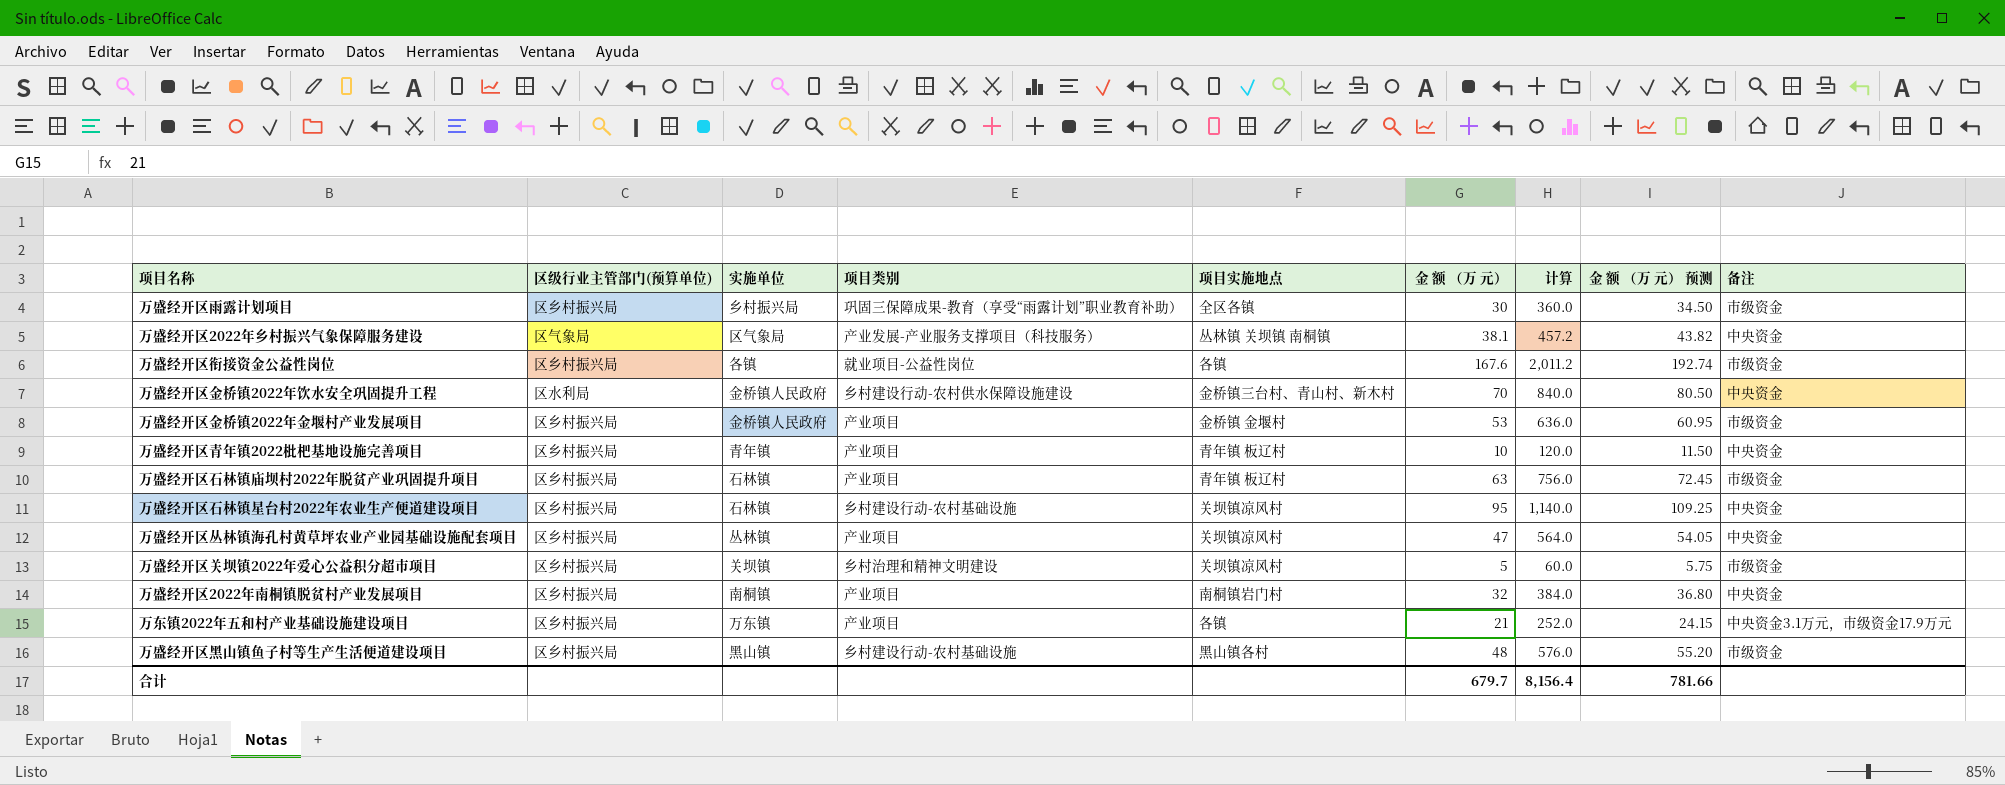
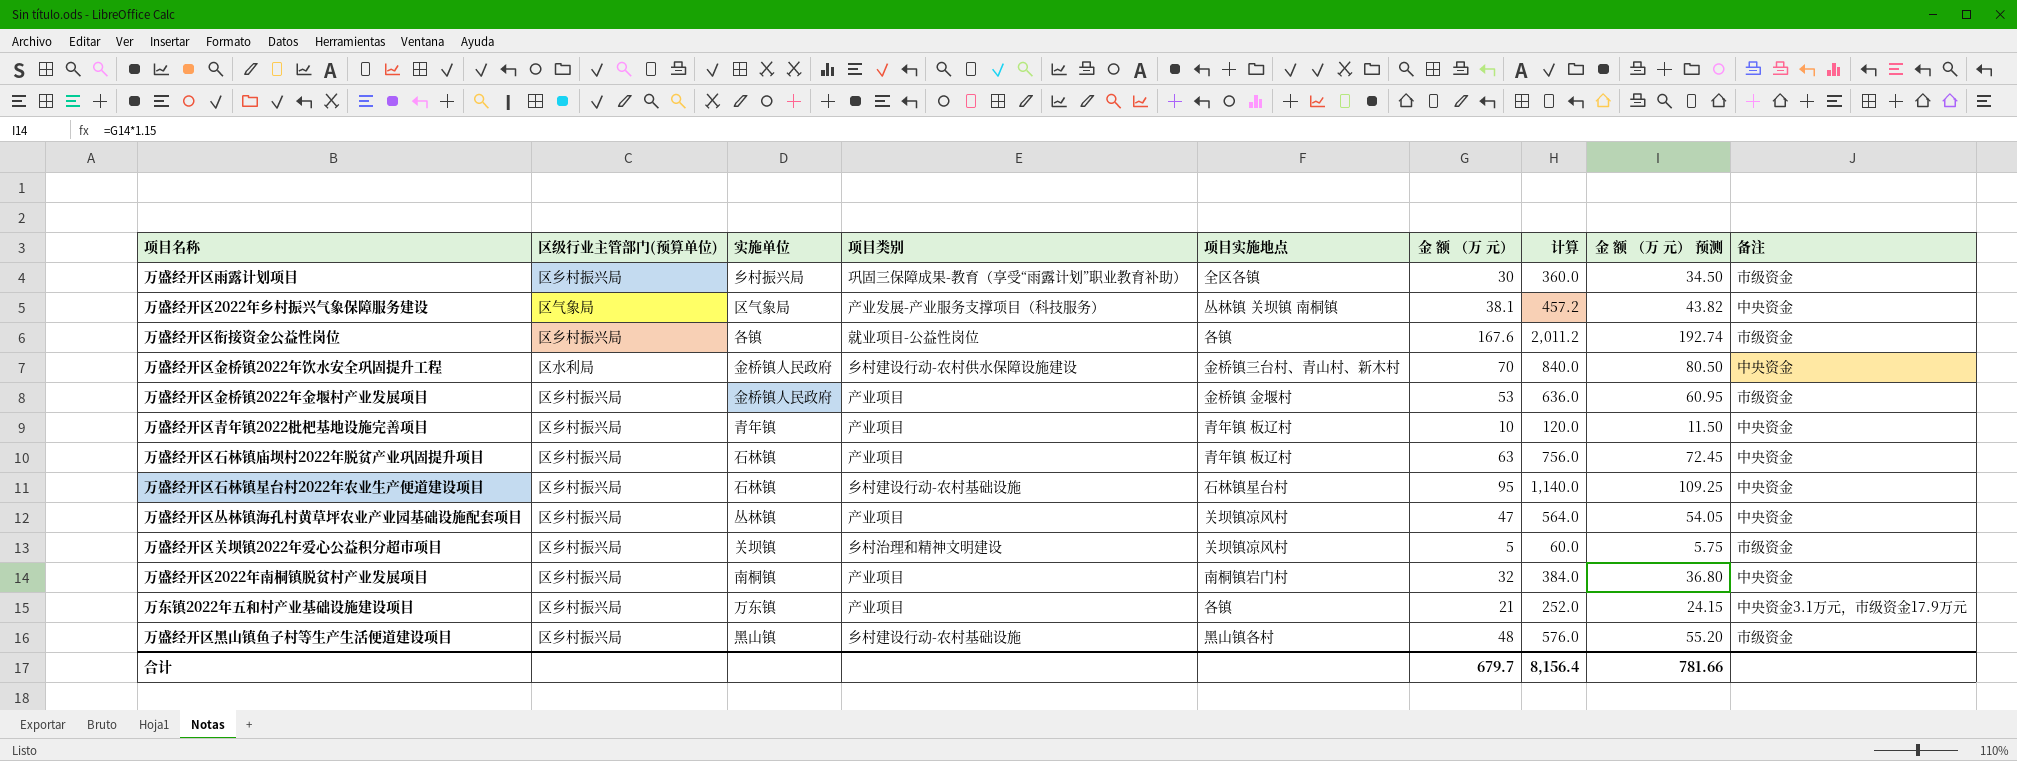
万盛经开区石林镇庙坝村2022年脱贫产业巩固提升项目 | 备注: 市级资金 -> 中央资金
万盛经开区石林镇星台村2022年农业生产便道建设项目 | 项目实施地点: 关坝镇凉风村 -> 石林镇星台村

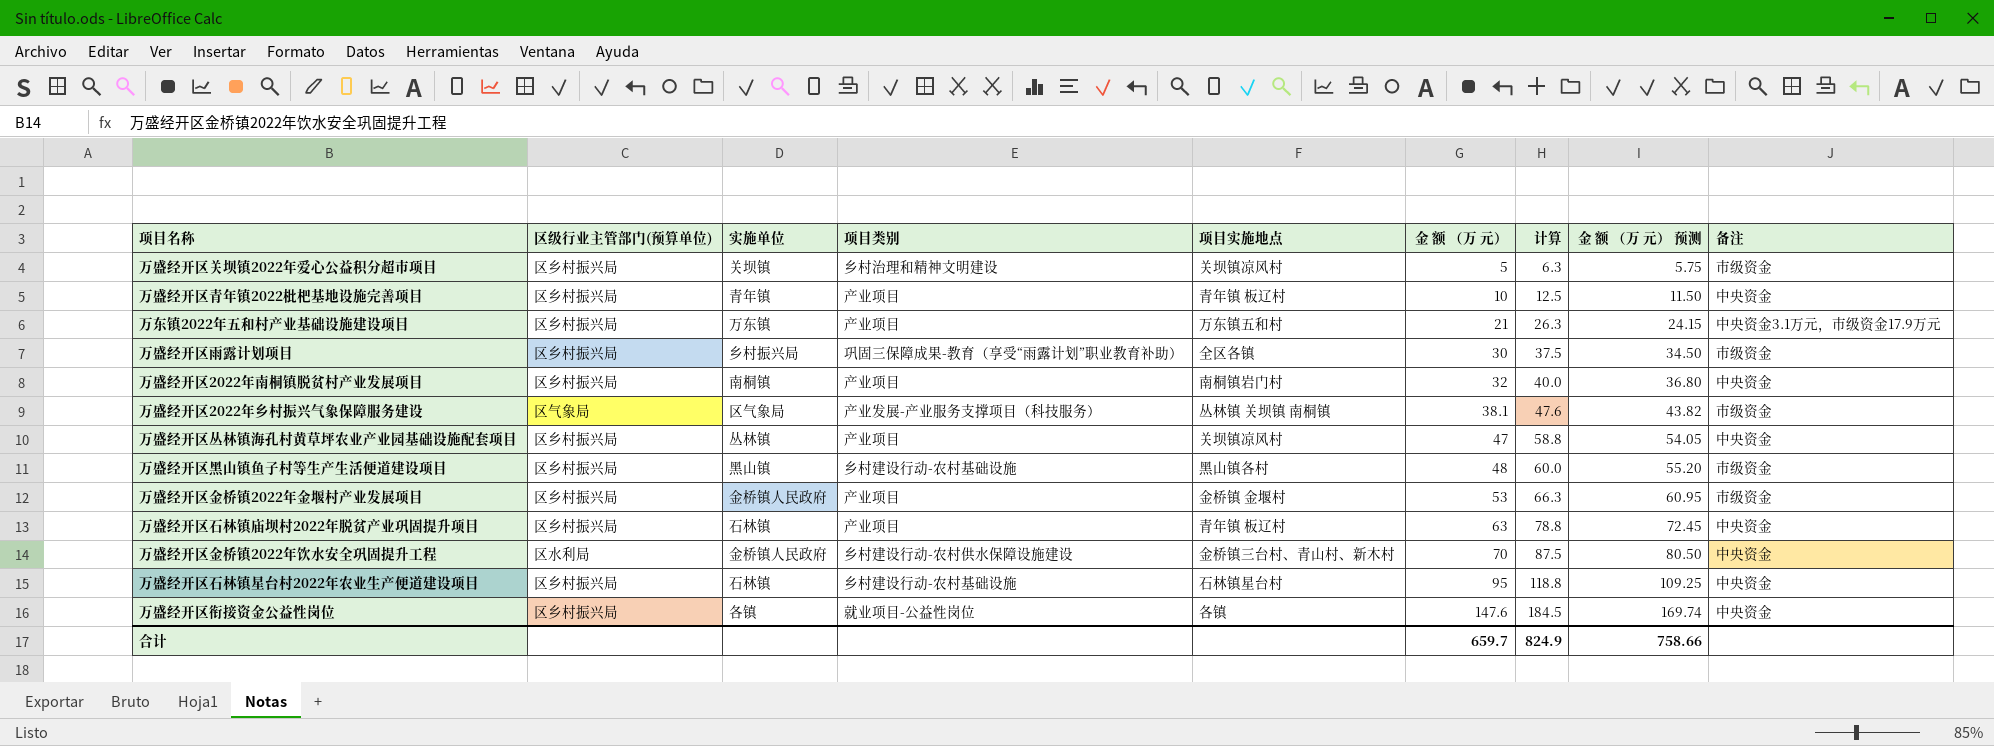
row order: none -> 金 额 （万 元） ascending
column 计算 | formula: [金 额 （万 元）] * 12 -> [金 额 （万 元）] * 1.25
万东镇2022年五和村产业基础设施建设项目 | 项目实施地点: 各镇 -> 万东镇五和村
万盛经开区2022年乡村振兴气象保障服务建设 | 备注: 中央资金 -> 市级资金
万盛经开区衔接资金公益性岗位 | 金 额 （万 元）: 167.6 -> 147.6
万盛经开区衔接资金公益性岗位 | 金 额 （万 元） 预测: 192.74 -> 169.74
万盛经开区衔接资金公益性岗位 | 备注: 市级资金 -> 中央资金
合计 | 金 额 （万 元）: 679.7 -> 659.7
合计 | 计算: 8,156.4 -> 824.9
合计 | 金 额 （万 元） 预测: 781.66 -> 758.66

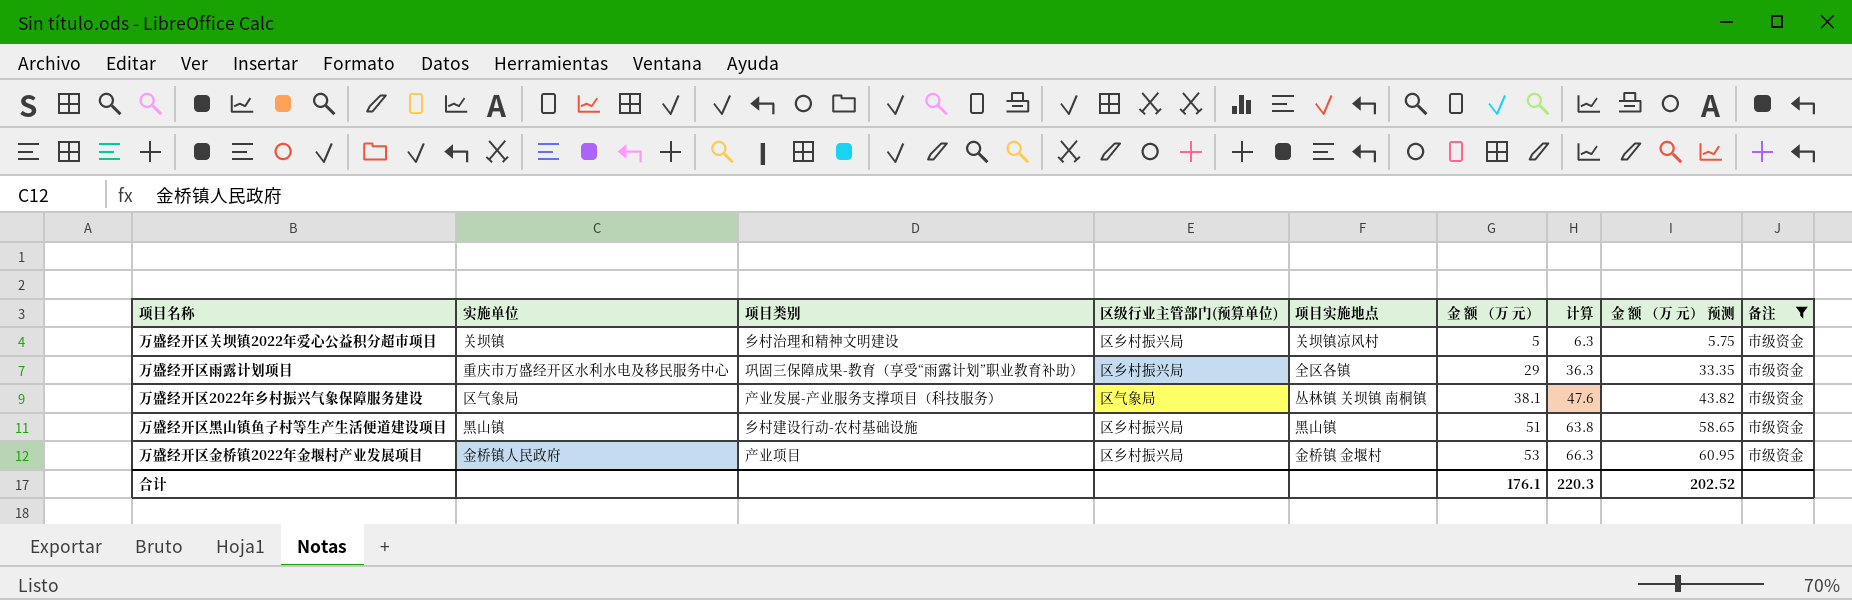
filter: none -> 备注 = 市级资金
column 区级行业主管部门(预算单位) | position: 2 -> 4
万盛经开区雨露计划项目 | 实施单位: 乡村振兴局 -> 重庆市万盛经开区水利水电及移民服务中心
万盛经开区雨露计划项目 | 金 额 （万 元）: 30 -> 29
万盛经开区雨露计划项目 | 计算: 37.5 -> 36.3
万盛经开区雨露计划项目 | 金 额 （万 元） 预测: 34.50 -> 33.35
万盛经开区黑山镇鱼子村等生产生活便道建设项目 | 项目实施地点: 黑山镇各村 -> 黑山镇
万盛经开区黑山镇鱼子村等生产生活便道建设项目 | 金 额 （万 元）: 48 -> 51
万盛经开区黑山镇鱼子村等生产生活便道建设项目 | 计算: 60.0 -> 63.8
万盛经开区黑山镇鱼子村等生产生活便道建设项目 | 金 额 （万 元） 预测: 55.20 -> 58.65
合计 | 金 额 （万 元）: 659.7 -> 176.1
合计 | 计算: 824.9 -> 220.3
合计 | 金 额 （万 元） 预测: 758.66 -> 202.52

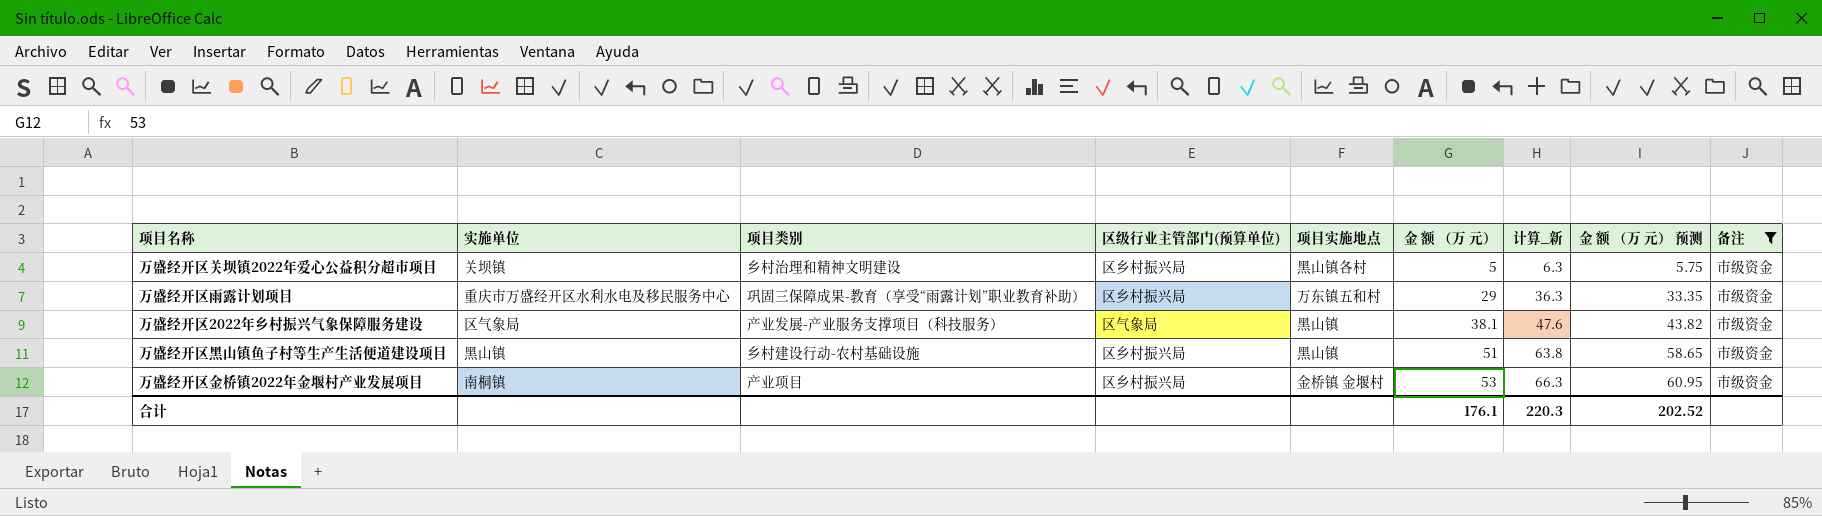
column name: 计算 -> 计算_新
万盛经开区关坝镇2022年爱心公益积分超市项目 | 项目实施地点: 关坝镇凉风村 -> 黑山镇各村
万盛经开区雨露计划项目 | 项目实施地点: 全区各镇 -> 万东镇五和村
万盛经开区2022年乡村振兴气象保障服务建设 | 项目实施地点: 丛林镇 关坝镇 南桐镇 -> 黑山镇
万盛经开区金桥镇2022年金堰村产业发展项目 | 实施单位: 金桥镇人民政府 -> 南桐镇

